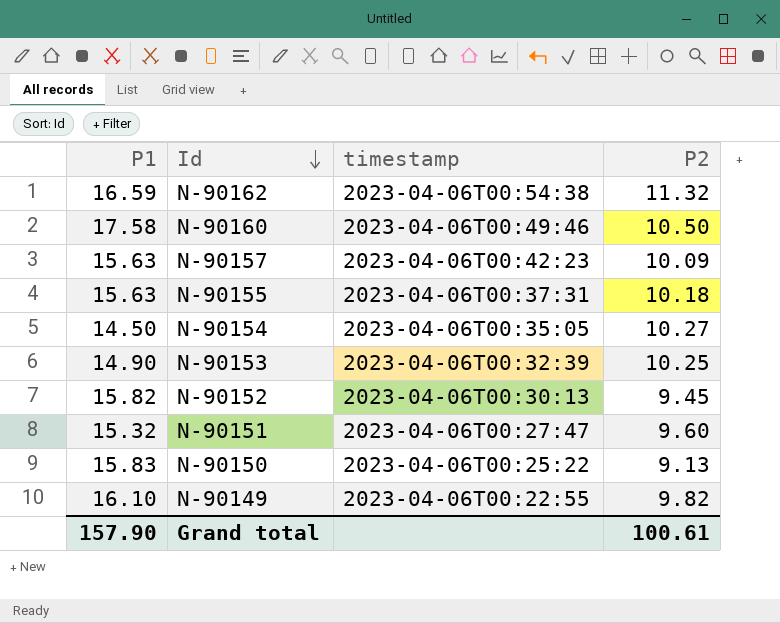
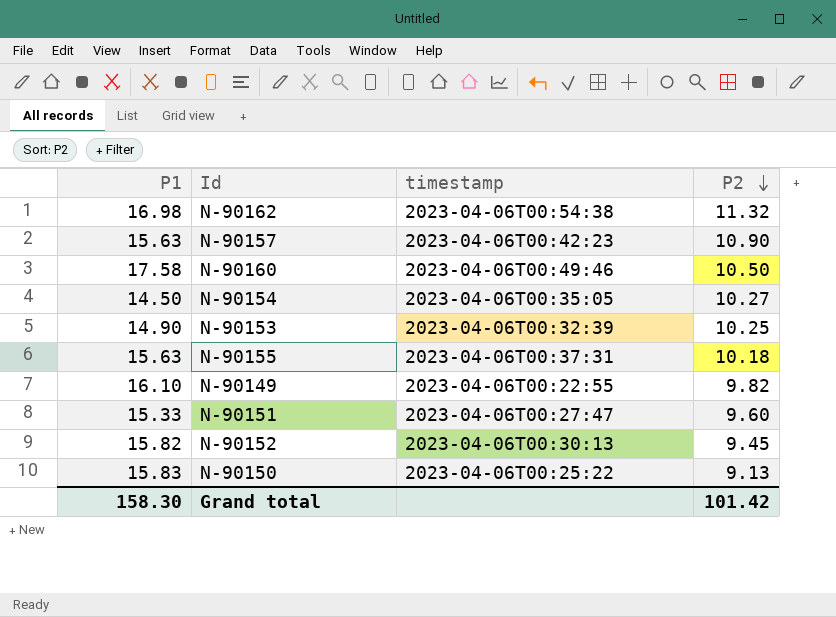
row order: Id descending -> P2 descending
N-90162 | P1: 16.59 -> 16.98
N-90157 | P2: 10.09 -> 10.90
N-90151 | P1: 15.32 -> 15.33
Grand total | P1: 157.90 -> 158.30
Grand total | P2: 100.61 -> 101.42

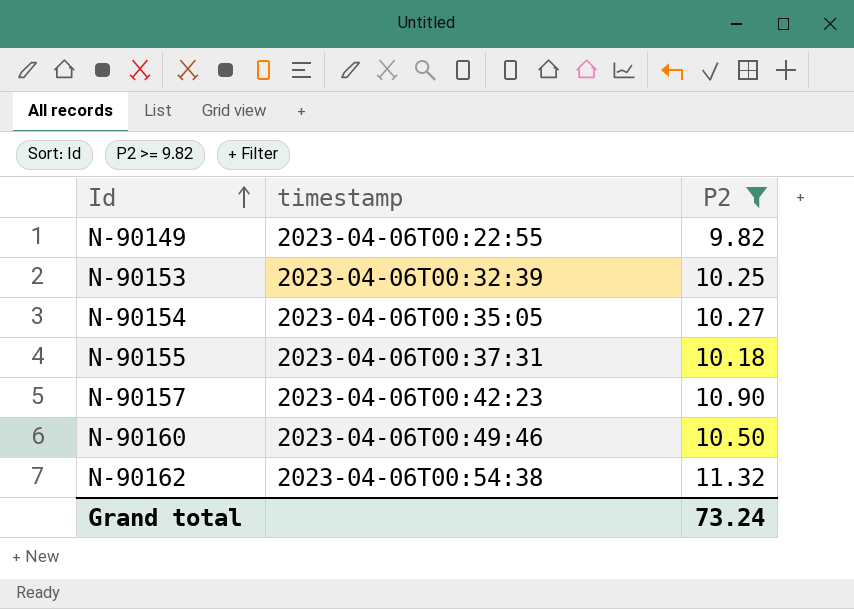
filter: none -> P2 >= 9.82
row order: P2 descending -> Id ascending
column P1 | position: 1 -> none
Grand total | P2: 101.42 -> 73.24

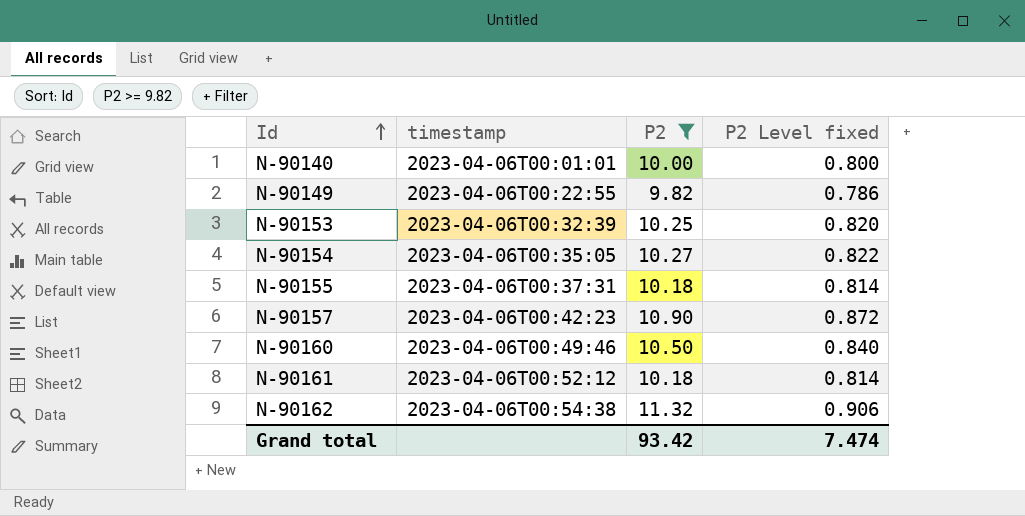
column P2 Level fixed | formula: none -> [P2] * 0.08
row N-90140: none -> 2023-04-06T00:01:01 | 10.00 | 0.800
row N-90161: none -> 2023-04-06T00:52:12 | 10.18 | 0.814
Grand total | P2: 73.24 -> 93.42

